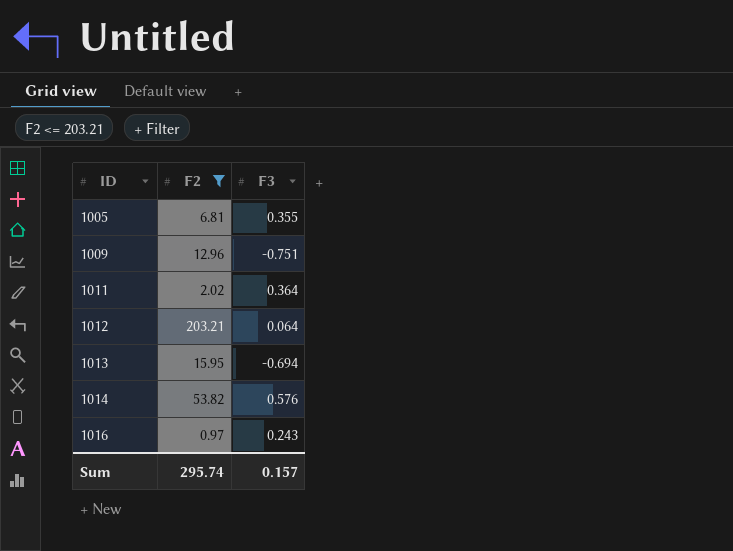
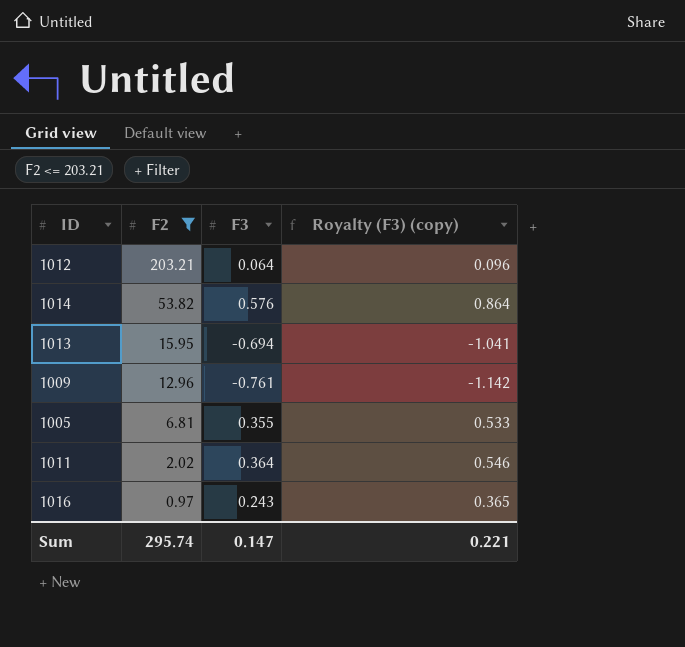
row order: ID ascending -> F2 descending
column Royalty (F3) (copy) | formula: none -> [F3] * 1.5
1009 | F3: -0.751 -> -0.761
Sum | F3: 0.157 -> 0.147

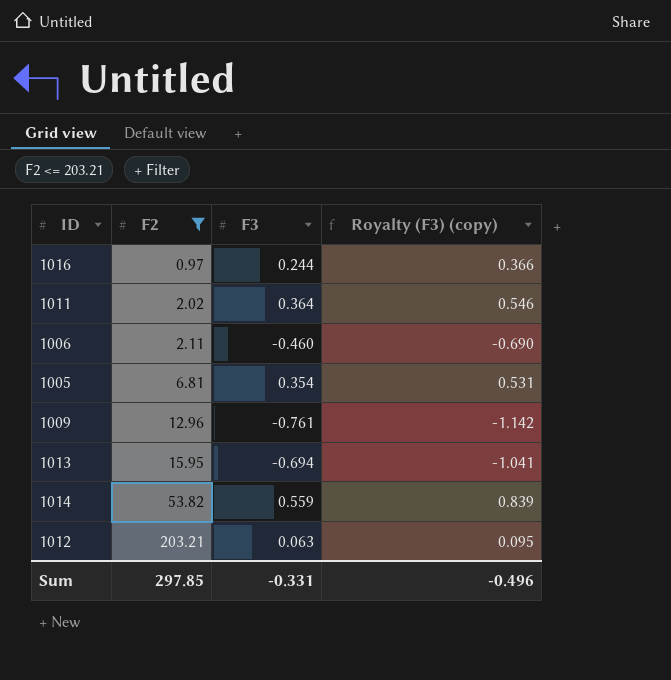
row order: F2 descending -> F2 ascending
1016 | F3: 0.243 -> 0.244
1016 | Royalty (F3) (copy): 0.365 -> 0.366
row 1006: none -> 2.11 | -0.460 | -0.690
1005 | F3: 0.355 -> 0.354
1005 | Royalty (F3) (copy): 0.533 -> 0.531
1014 | F3: 0.576 -> 0.559
1014 | Royalty (F3) (copy): 0.864 -> 0.839
1012 | F3: 0.064 -> 0.063
1012 | Royalty (F3) (copy): 0.096 -> 0.095
Sum | F2: 295.74 -> 297.85
Sum | F3: 0.147 -> -0.331
Sum | Royalty (F3) (copy): 0.221 -> -0.496

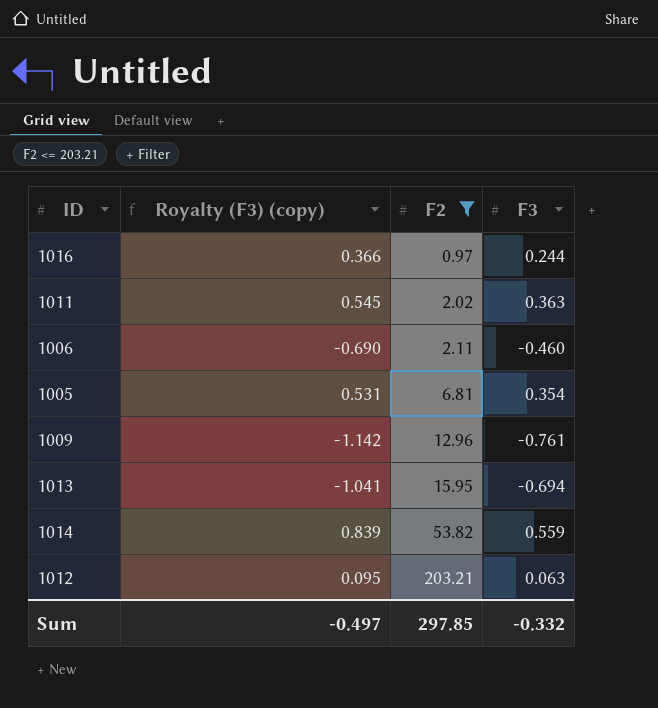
column Royalty (F3) (copy) | position: 4 -> 2
1011 | Royalty (F3) (copy): 0.546 -> 0.545
1011 | F3: 0.364 -> 0.363
Sum | Royalty (F3) (copy): -0.496 -> -0.497
Sum | F3: -0.331 -> -0.332

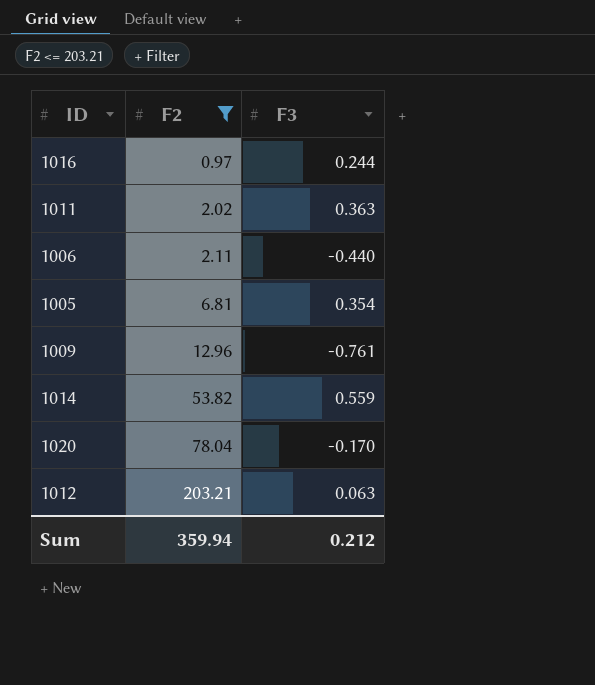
column Royalty (F3) (copy) | formula: [F3] * 1.5 -> none
row 1013: -1.041 | 15.95 | -0.694 -> none
1006 | F3: -0.460 -> -0.440
row 1020: none -> 78.04 | -0.170
Sum | F2: 297.85 -> 359.94
Sum | F3: -0.332 -> 0.212

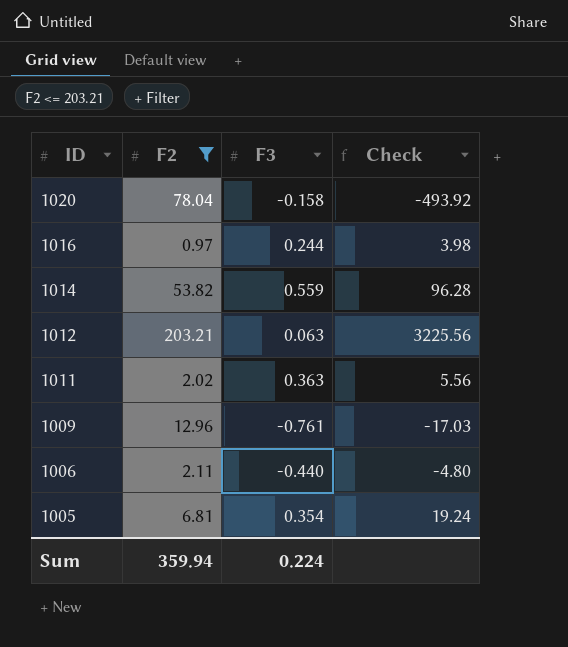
row order: F2 ascending -> ID descending
column Check | formula: none -> [F2] / [F3]
1020 | F3: -0.170 -> -0.158
Sum | F3: 0.212 -> 0.224

